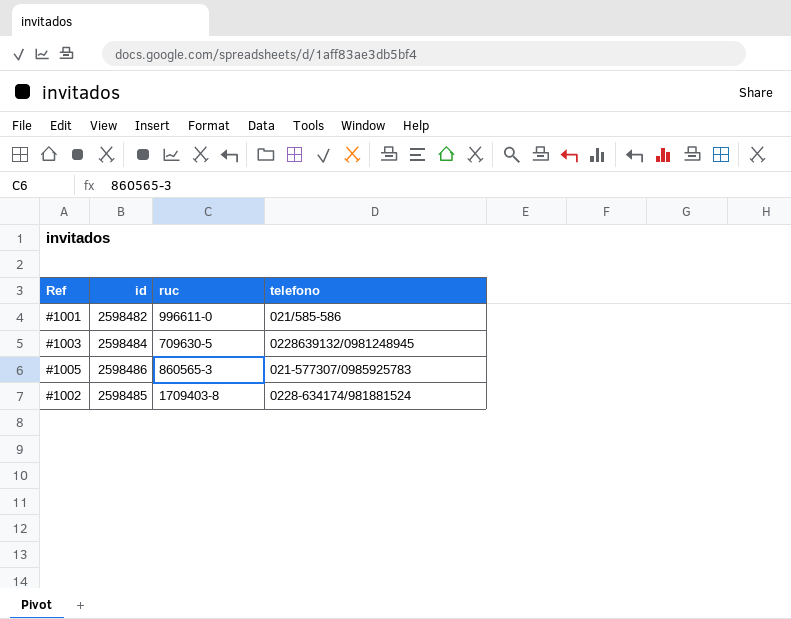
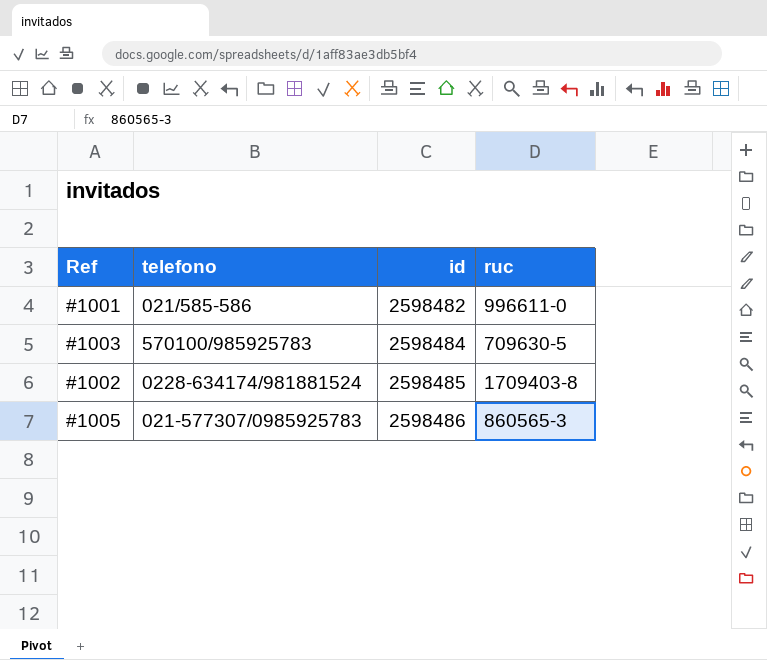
row order: none -> id ascending
column telefono | position: 4 -> 2
#1003 | telefono: 0228639132/0981248945 -> 570100/985925783

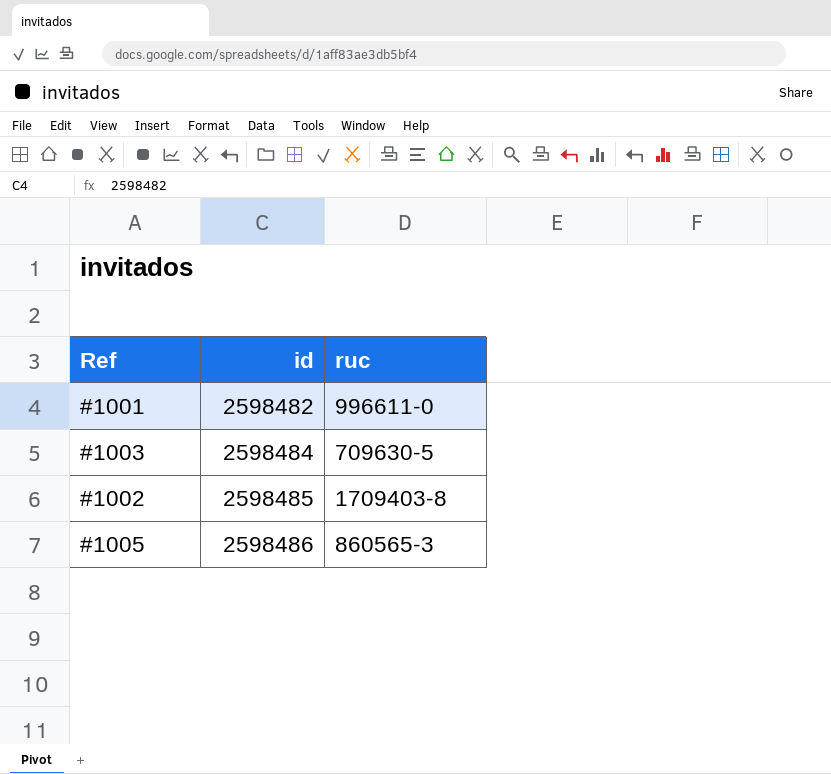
column telefono | position: 2 -> none

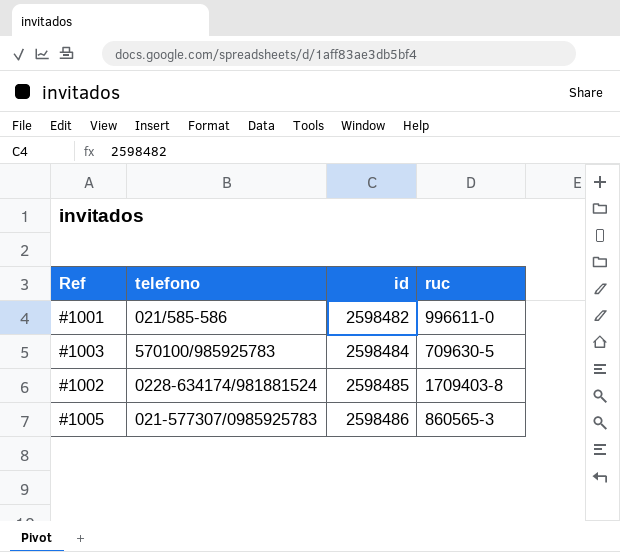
column telefono | position: none -> 2

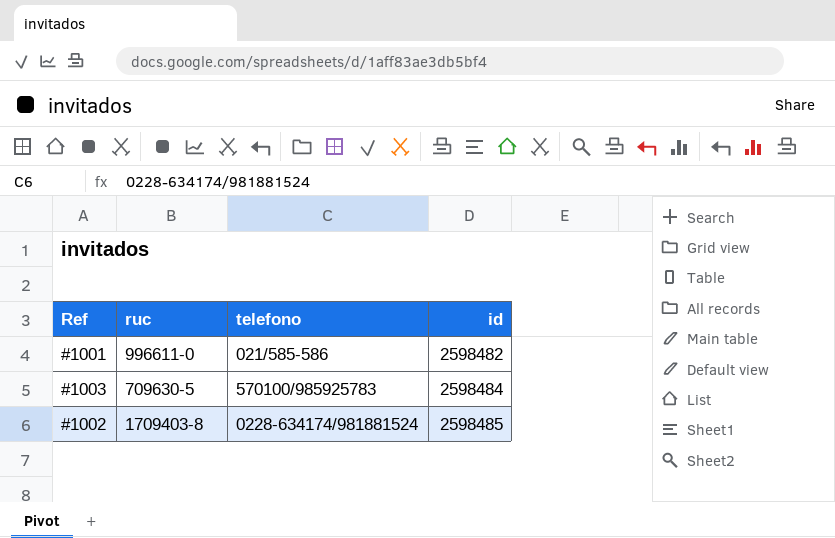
column ruc | position: 4 -> 2
row #1005: 021-577307/0985925783 | 2598486 | 860565-3 -> none

